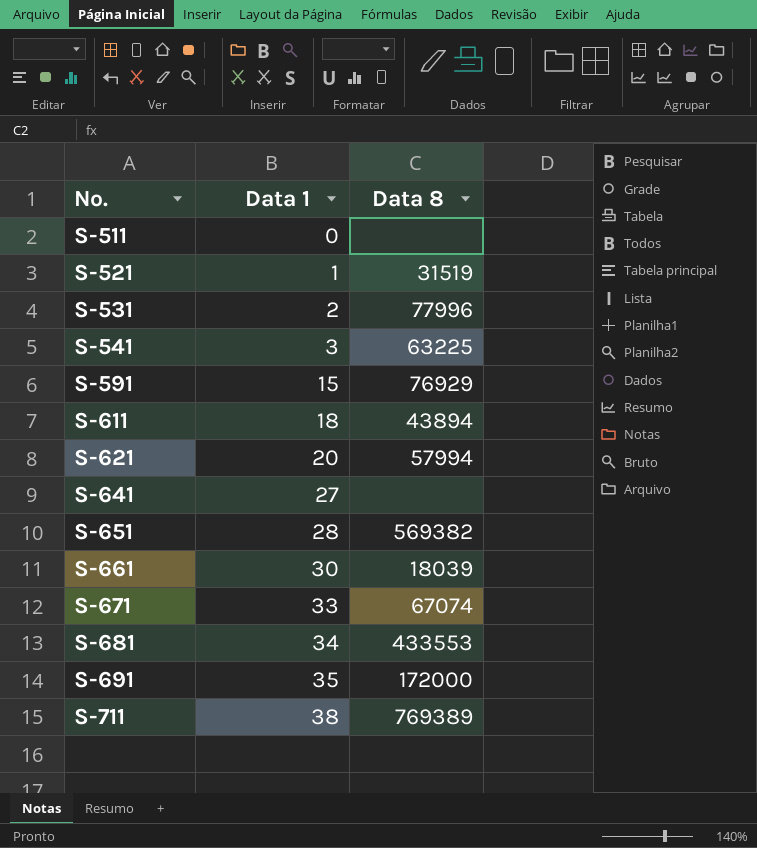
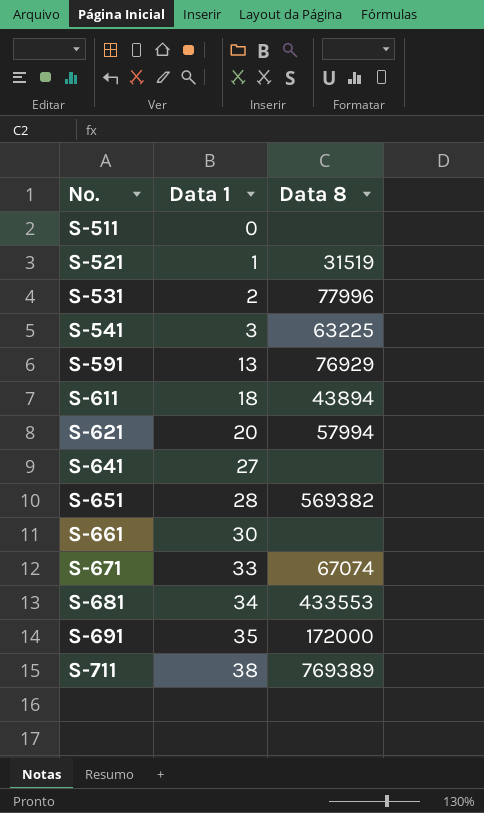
S-591 | Data 1: 15 -> 13
S-661 | Data 8: 18039 -> none

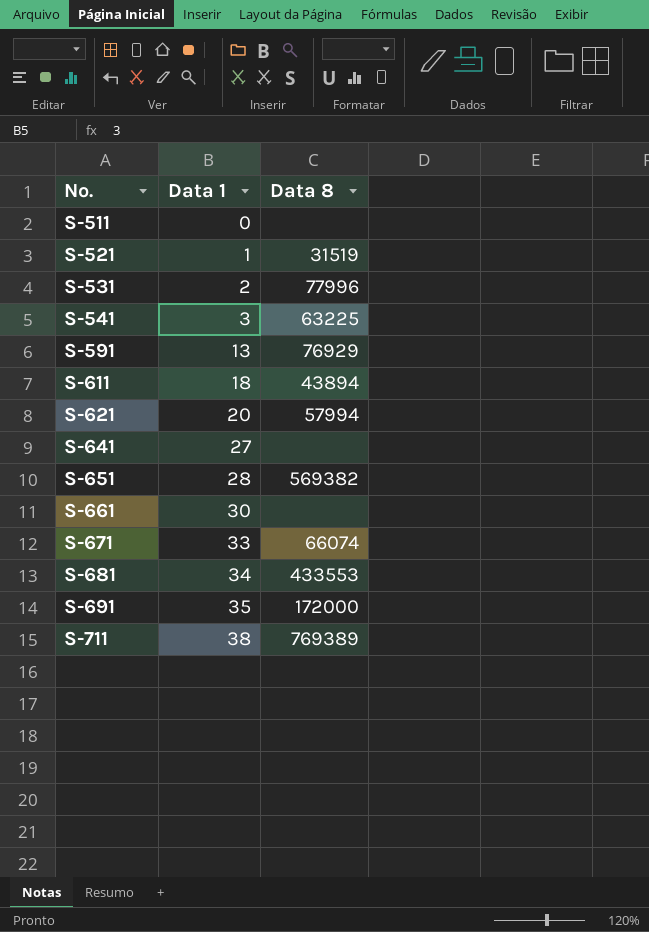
S-671 | Data 8: 67074 -> 66074

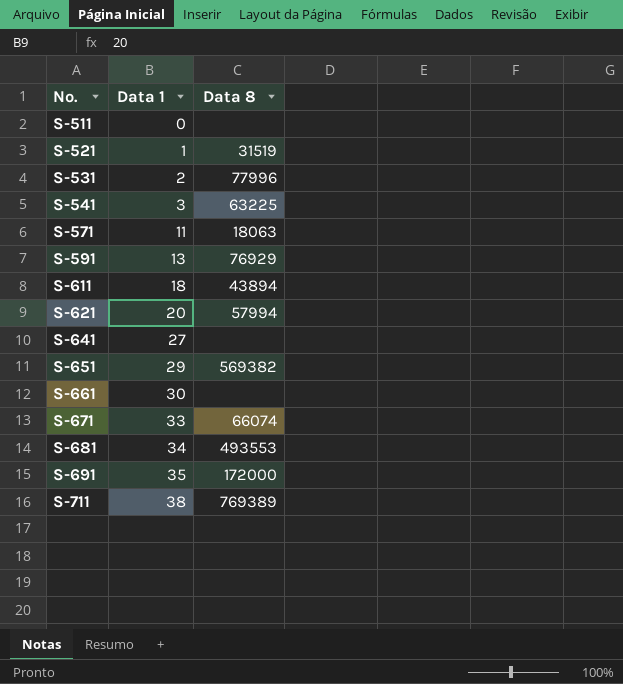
row S-571: none -> 11 | 18063
S-651 | Data 1: 28 -> 29
S-681 | Data 8: 433553 -> 493553

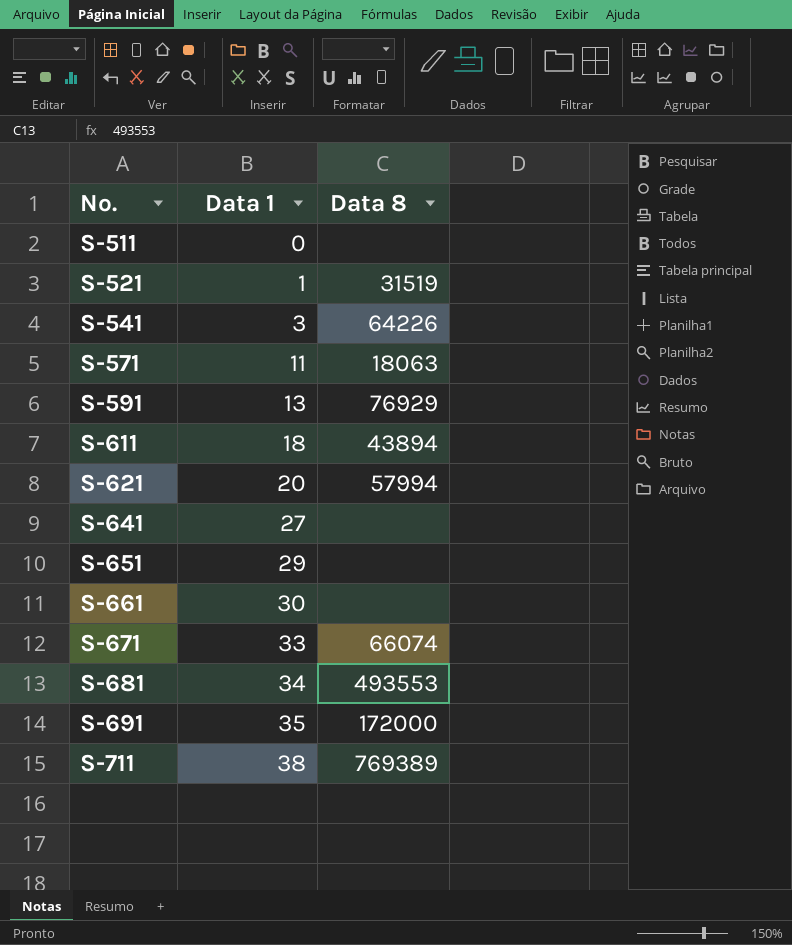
row S-531: 2 | 77996 -> none
S-541 | Data 8: 63225 -> 64226
S-651 | Data 8: 569382 -> none

